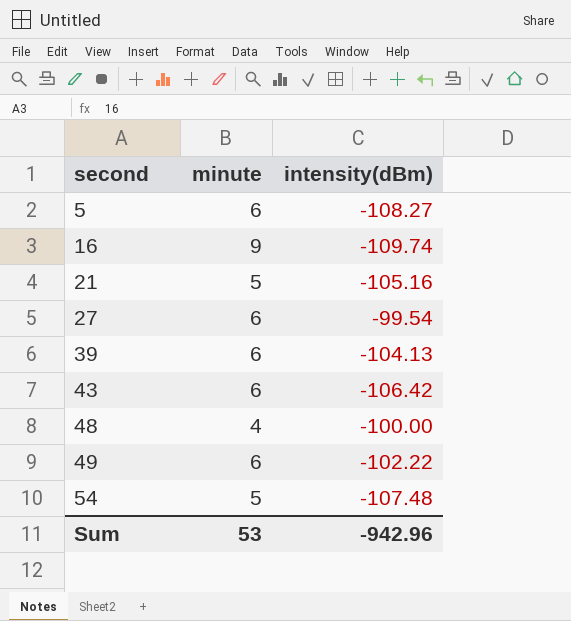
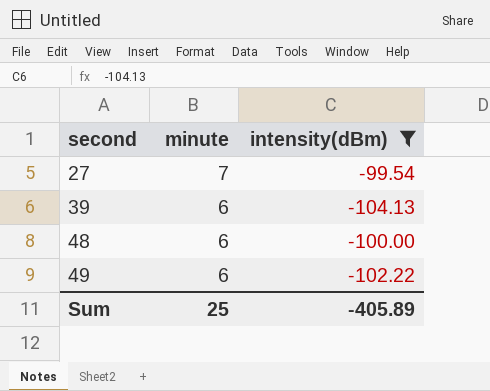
filter: none -> intensity(dBm) >= -104.13
27 | minute: 6 -> 7
48 | minute: 4 -> 6
Sum | minute: 53 -> 25
Sum | intensity(dBm): -942.96 -> -405.89

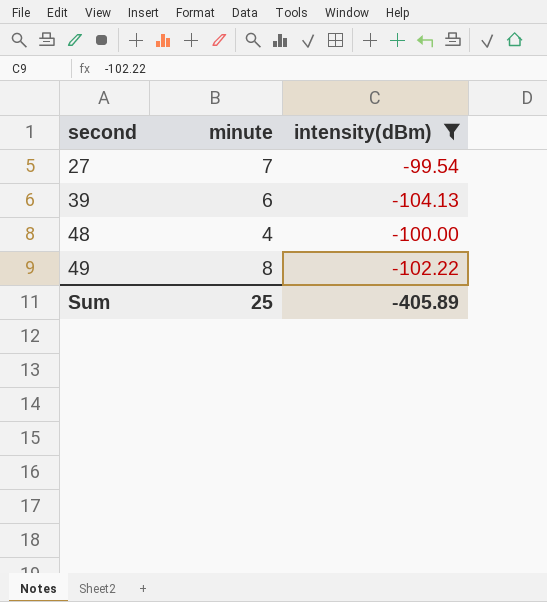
48 | minute: 6 -> 4
49 | minute: 6 -> 8

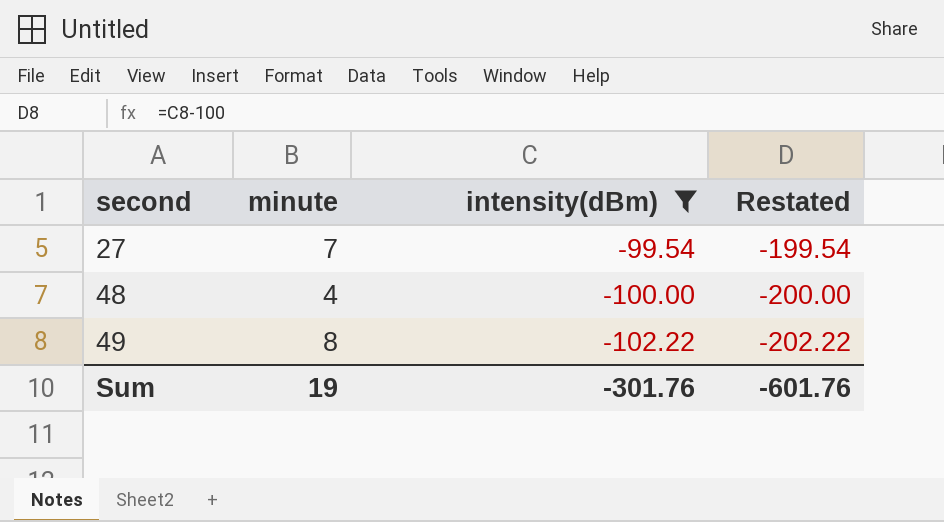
column Restated | formula: none -> [intensity(dBm)] - 100
row 39: 6 | -104.13 -> none
Sum | minute: 25 -> 19
Sum | intensity(dBm): -405.89 -> -301.76

